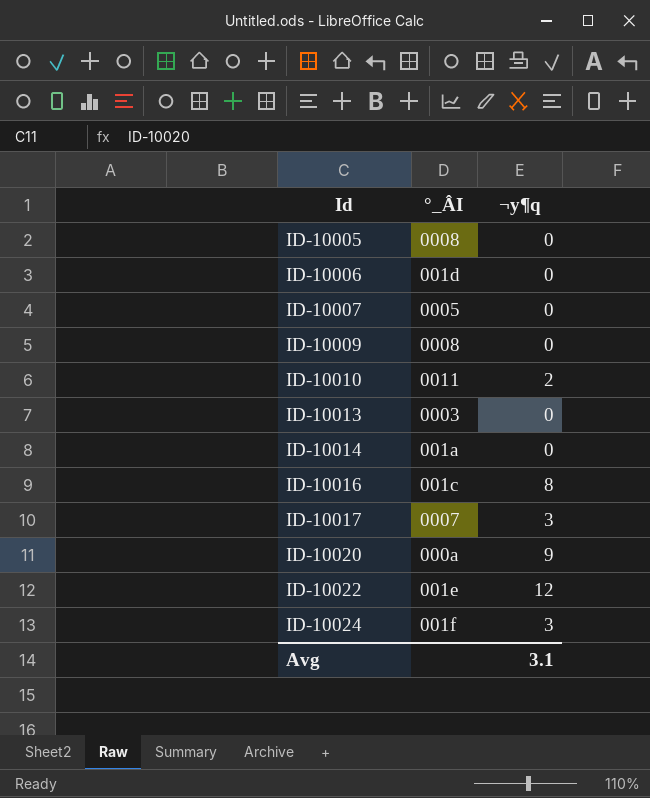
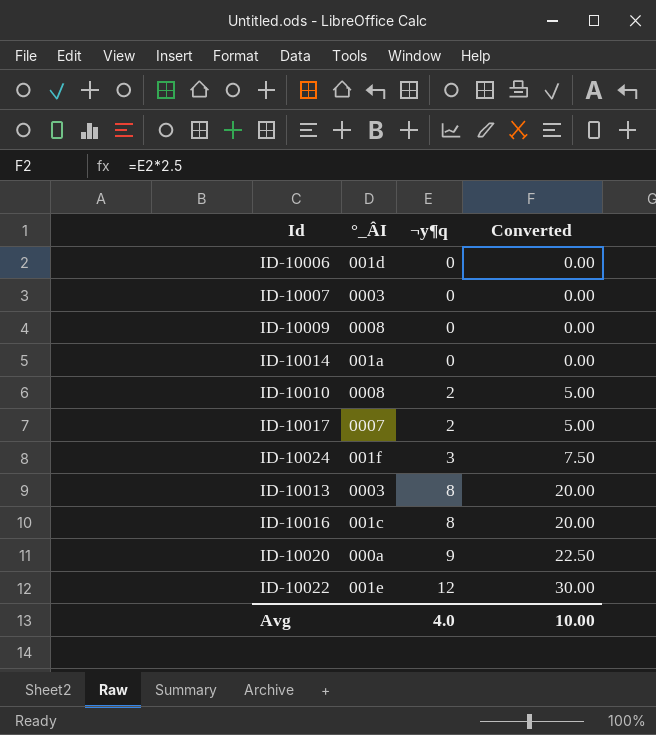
row order: Id ascending -> ¬y¶q ascending
column Converted | formula: none -> [¬y¶q] * 2.5
row ID-10005: 0008 | 0 -> none
ID-10007 | °_ÂI: 0005 -> 0003
ID-10010 | °_ÂI: 0011 -> 0008
ID-10017 | ¬y¶q: 3 -> 2
ID-10013 | ¬y¶q: 0 -> 8
Avg | ¬y¶q: 3.1 -> 4.0

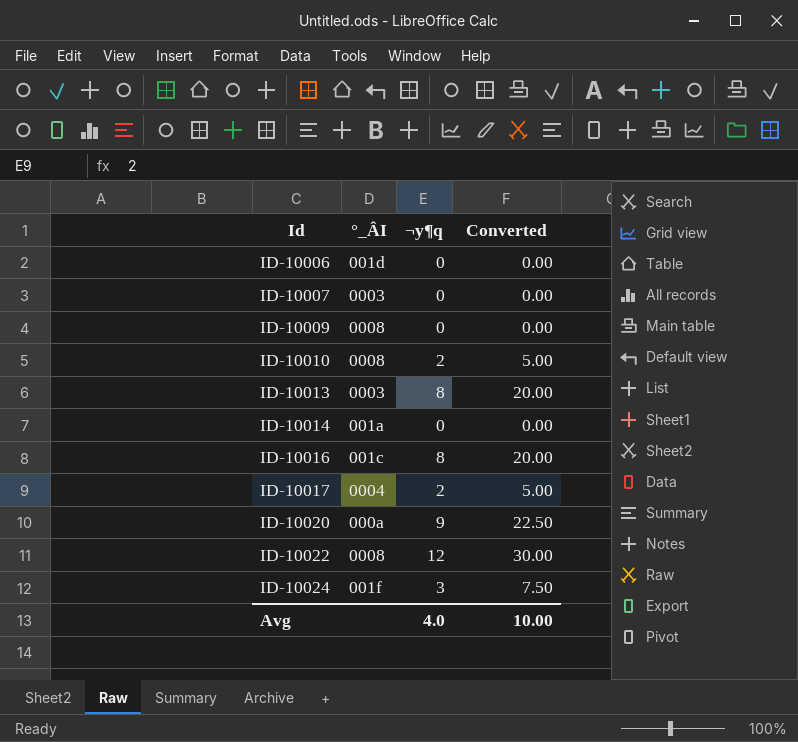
row order: ¬y¶q ascending -> Id ascending
ID-10017 | °_ÂI: 0007 -> 0004
ID-10022 | °_ÂI: 001e -> 0008

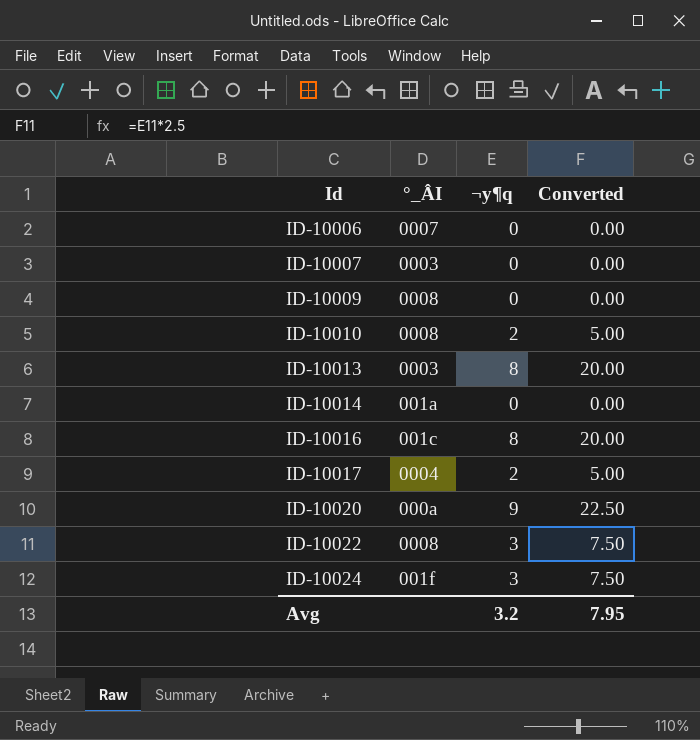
ID-10006 | °_ÂI: 001d -> 0007
ID-10022 | ¬y¶q: 12 -> 3
ID-10022 | Converted: 30.00 -> 7.50
Avg | ¬y¶q: 4.0 -> 3.2
Avg | Converted: 10.00 -> 7.95

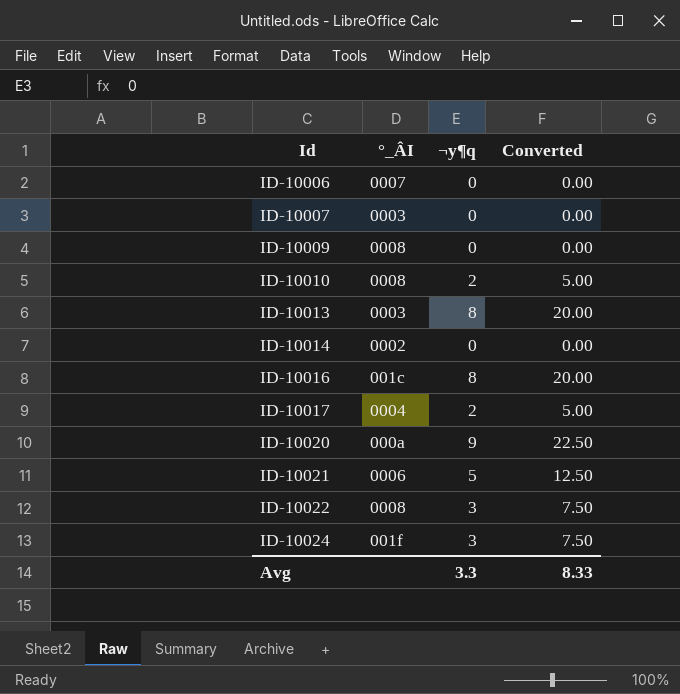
ID-10014 | °_ÂI: 001a -> 0002
row ID-10021: none -> 0006 | 5 | 12.50
Avg | ¬y¶q: 3.2 -> 3.3
Avg | Converted: 7.95 -> 8.33

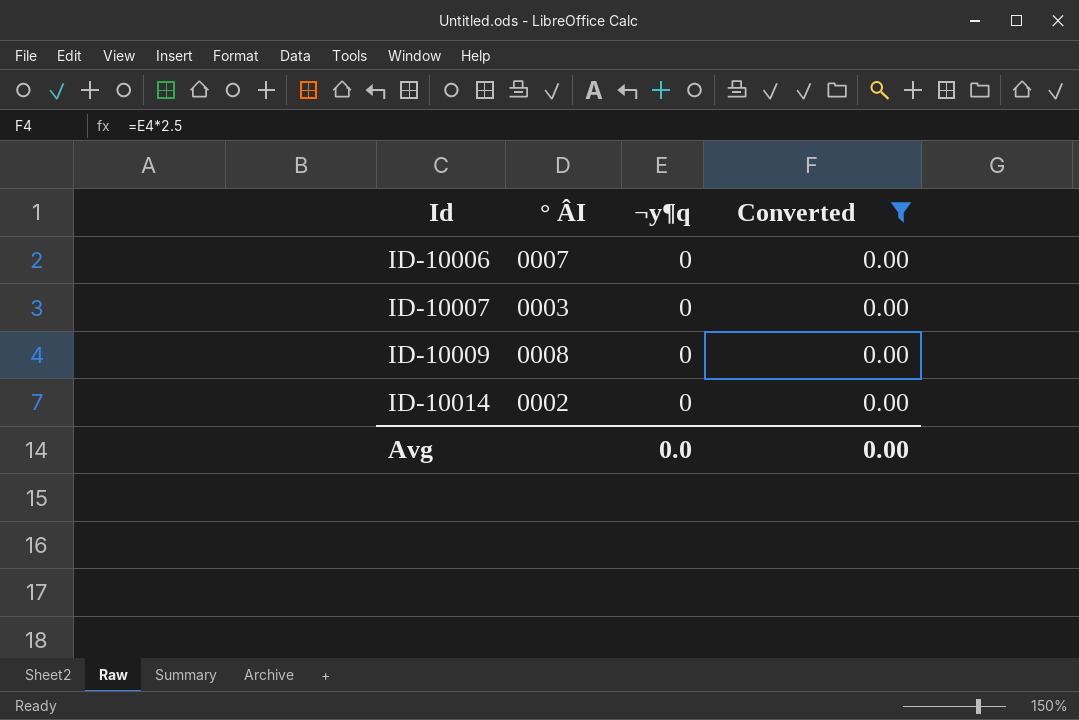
filter: none -> Converted = 0.00
column name: °_ÂI -> ° ÂI
Avg | ¬y¶q: 3.3 -> 0.0
Avg | Converted: 8.33 -> 0.00

